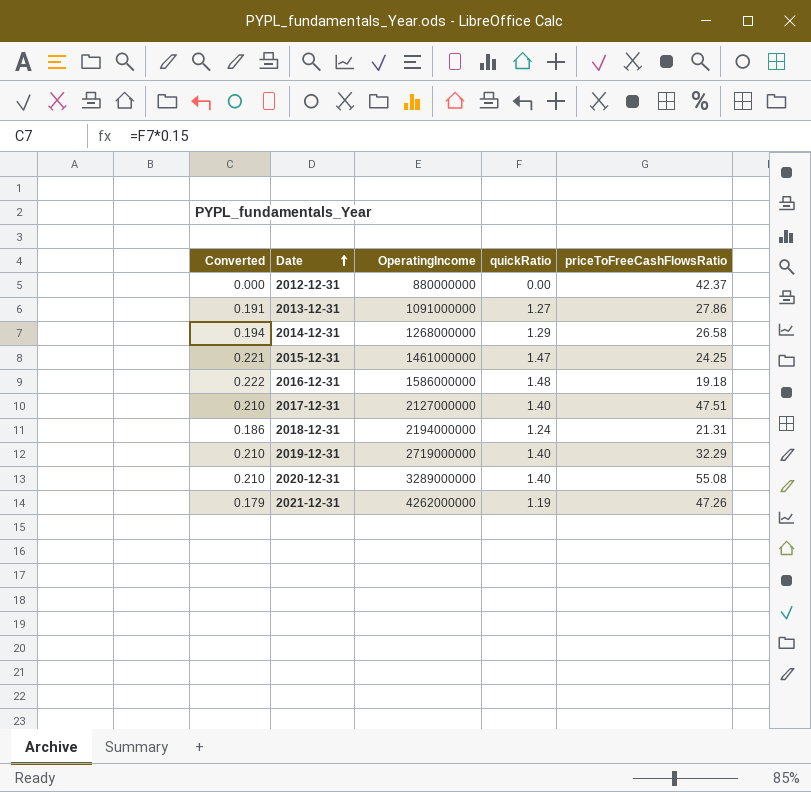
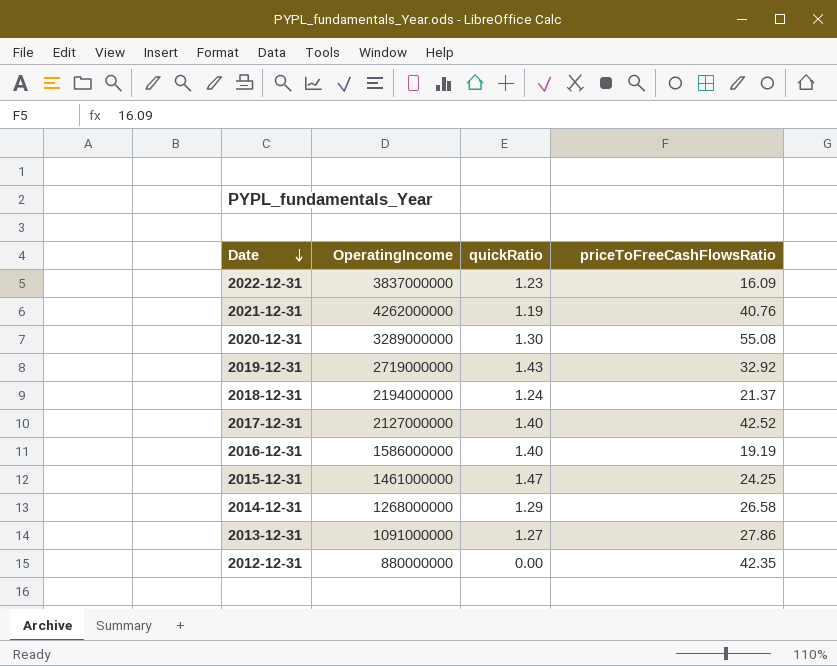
row order: Date ascending -> Date descending
column Converted | formula: [quickRatio] * 0.15 -> none
row 2022-12-31: none -> 3837000000 | 1.23 | 16.09
2021-12-31 | priceToFreeCashFlowsRatio: 47.26 -> 40.76
2020-12-31 | quickRatio: 1.40 -> 1.30
2019-12-31 | quickRatio: 1.40 -> 1.43
2019-12-31 | priceToFreeCashFlowsRatio: 32.29 -> 32.92
2018-12-31 | priceToFreeCashFlowsRatio: 21.31 -> 21.37
2017-12-31 | priceToFreeCashFlowsRatio: 47.51 -> 42.52
2016-12-31 | quickRatio: 1.48 -> 1.40
2016-12-31 | priceToFreeCashFlowsRatio: 19.18 -> 19.19
2012-12-31 | priceToFreeCashFlowsRatio: 42.37 -> 42.35

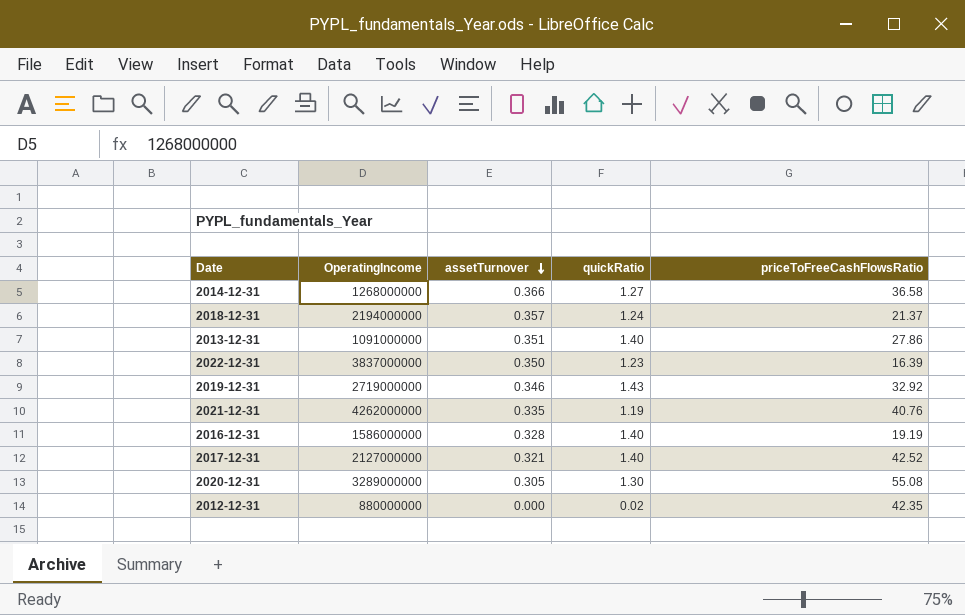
row order: Date descending -> assetTurnover descending
column assetTurnover | position: none -> 3
row 2015-12-31: 1461000000 | 1.47 | 24.25 -> none
2014-12-31 | quickRatio: 1.29 -> 1.27
2014-12-31 | priceToFreeCashFlowsRatio: 26.58 -> 36.58
2013-12-31 | quickRatio: 1.27 -> 1.40
2022-12-31 | priceToFreeCashFlowsRatio: 16.09 -> 16.39
2012-12-31 | quickRatio: 0.00 -> 0.02

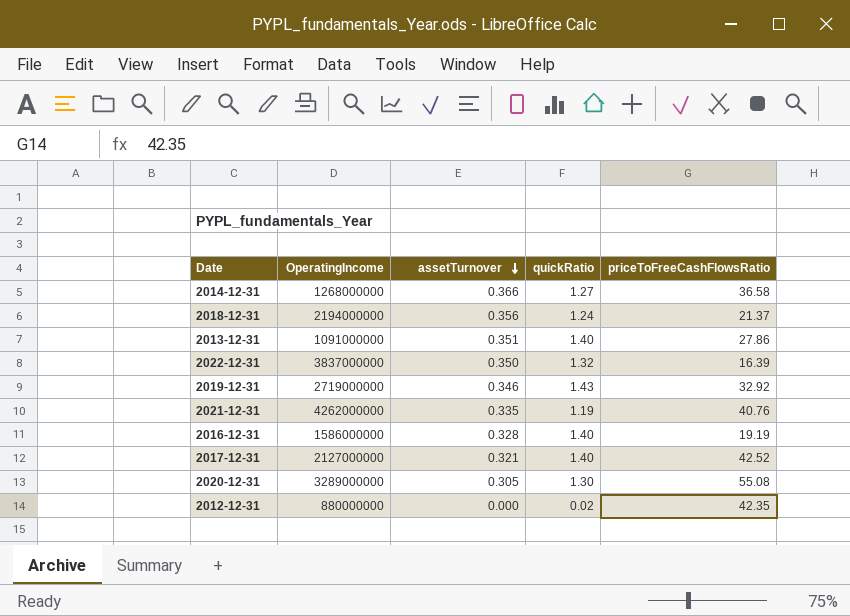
2018-12-31 | assetTurnover: 0.357 -> 0.356
2022-12-31 | quickRatio: 1.23 -> 1.32

